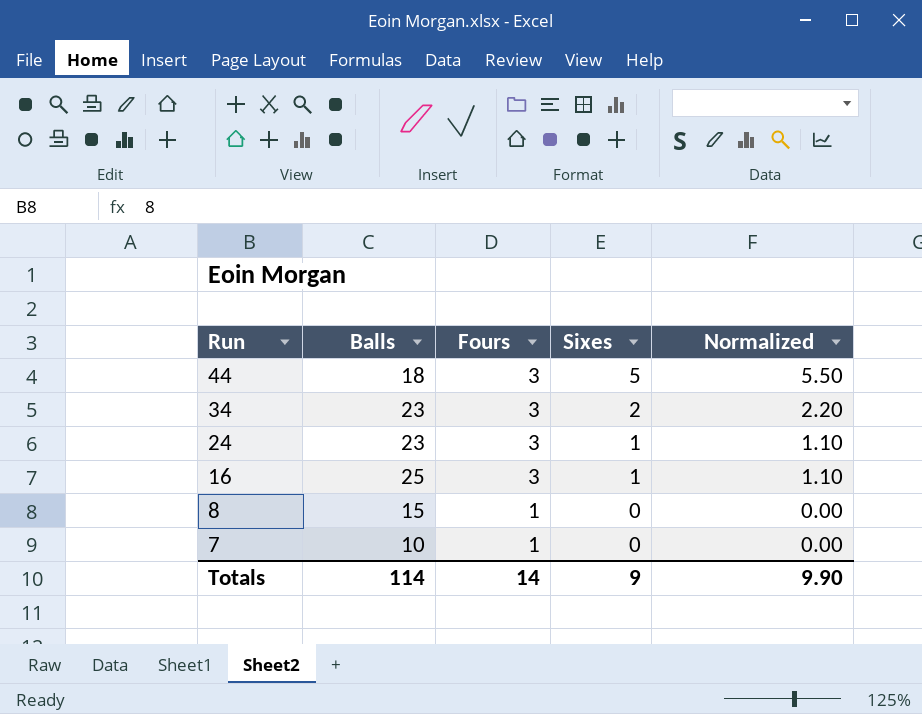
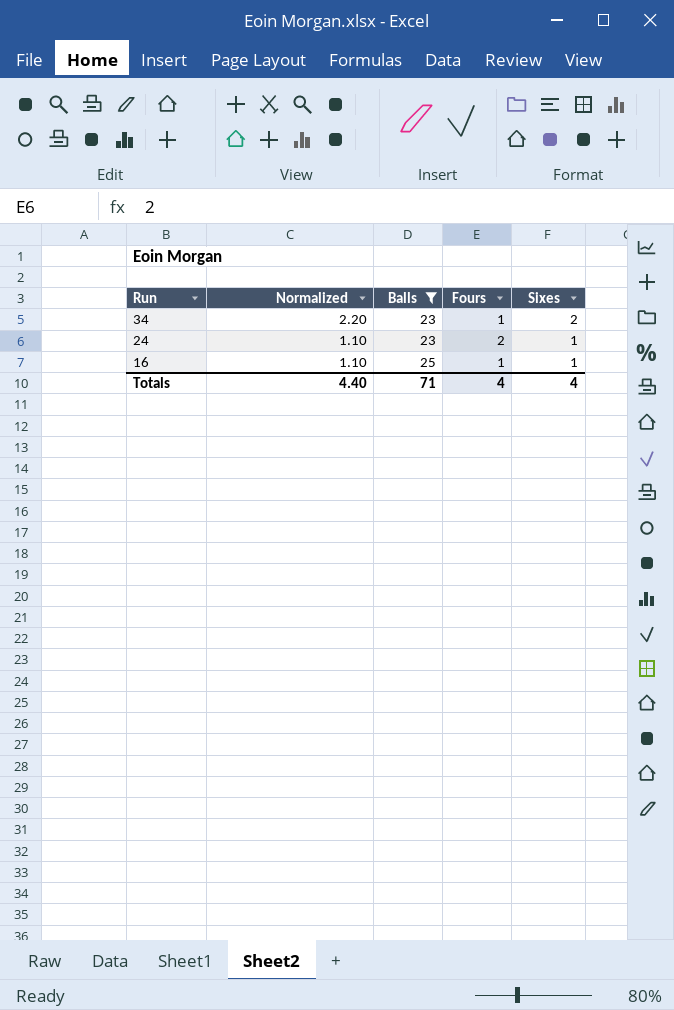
filter: none -> Balls >= 23
column Normalized | position: 5 -> 2
34 | Fours: 3 -> 1
24 | Fours: 3 -> 2
16 | Fours: 3 -> 1
Totals | Normalized: 9.90 -> 4.40
Totals | Balls: 114 -> 71
Totals | Fours: 14 -> 4
Totals | Sixes: 9 -> 4

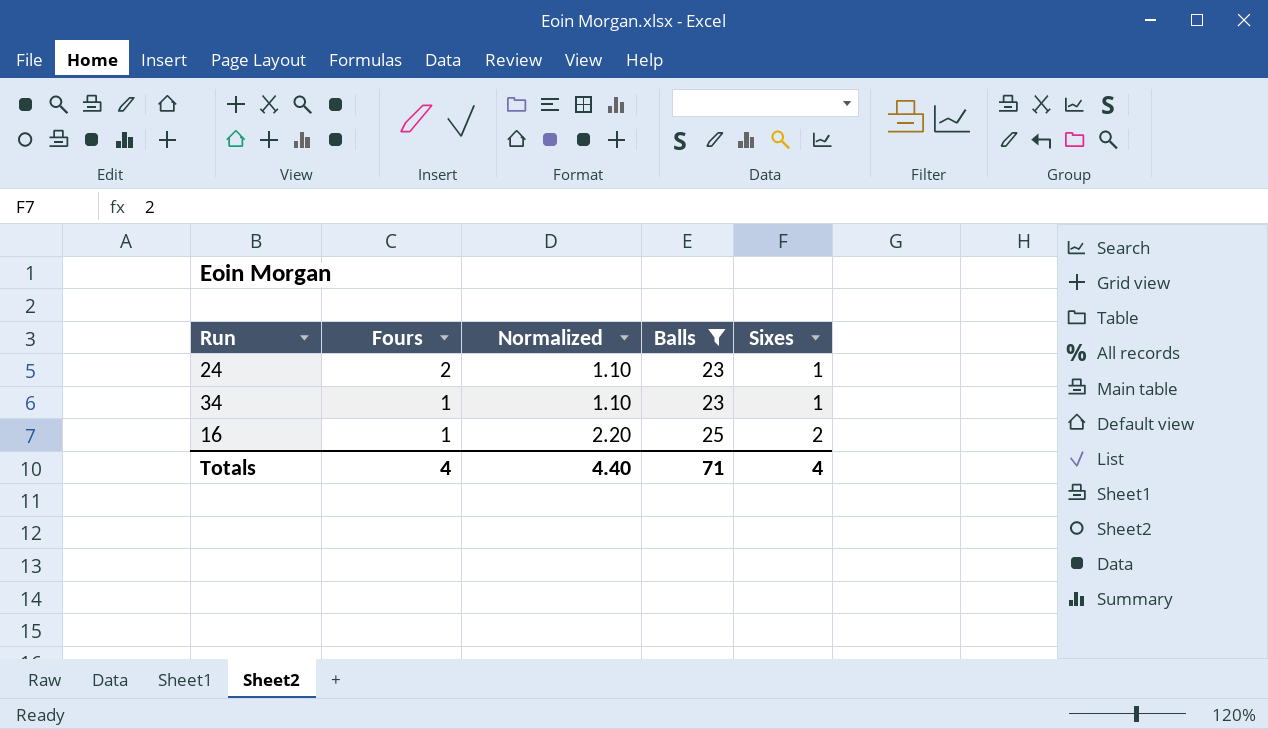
row order: Run descending -> Fours descending
column Fours | position: 4 -> 2
34 | Normalized: 2.20 -> 1.10
34 | Sixes: 2 -> 1
16 | Normalized: 1.10 -> 2.20
16 | Sixes: 1 -> 2

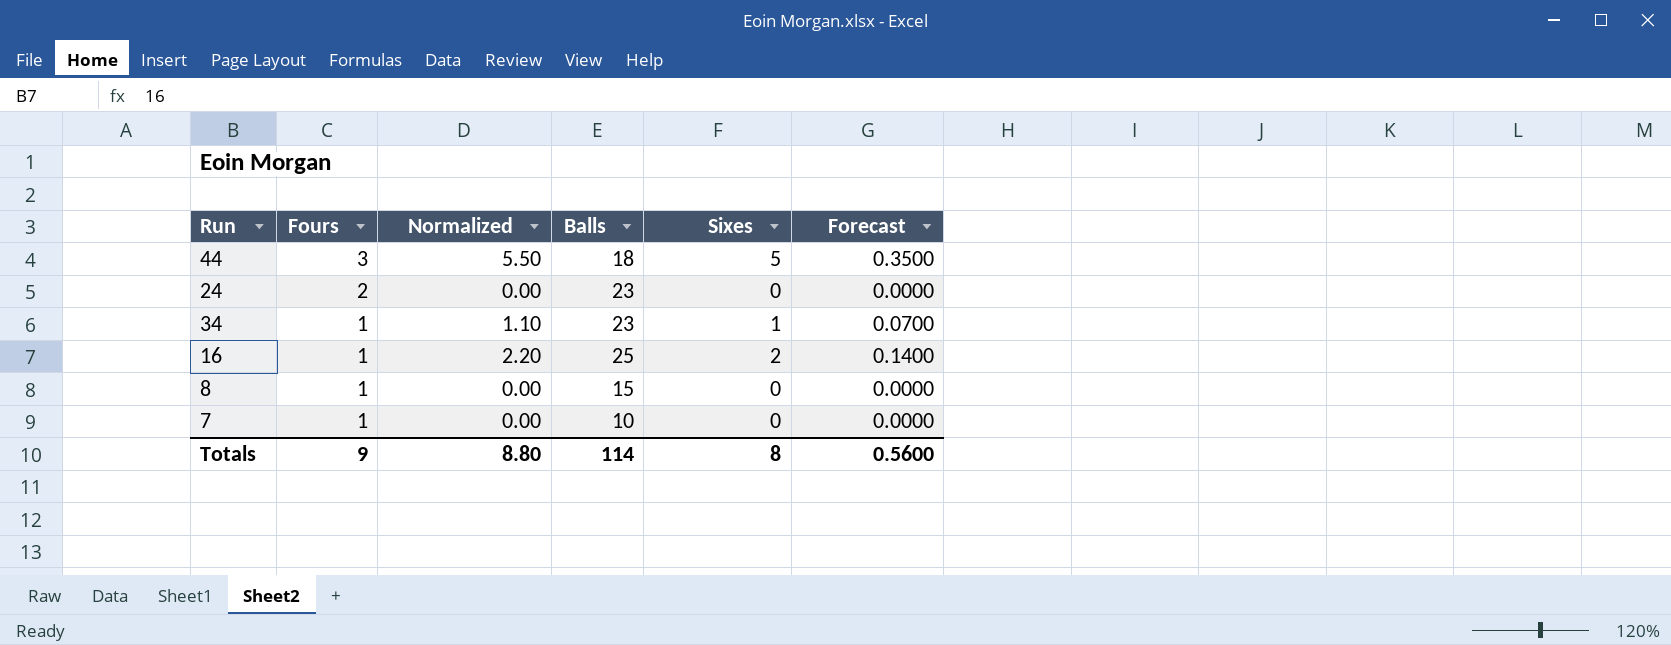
filter: Balls >= 23 -> none
column Forecast | formula: none -> [Sixes] * 0.07
24 | Normalized: 1.10 -> 0.00
24 | Sixes: 1 -> 0
Totals | Fours: 4 -> 9
Totals | Normalized: 4.40 -> 8.80
Totals | Balls: 71 -> 114
Totals | Sixes: 4 -> 8

